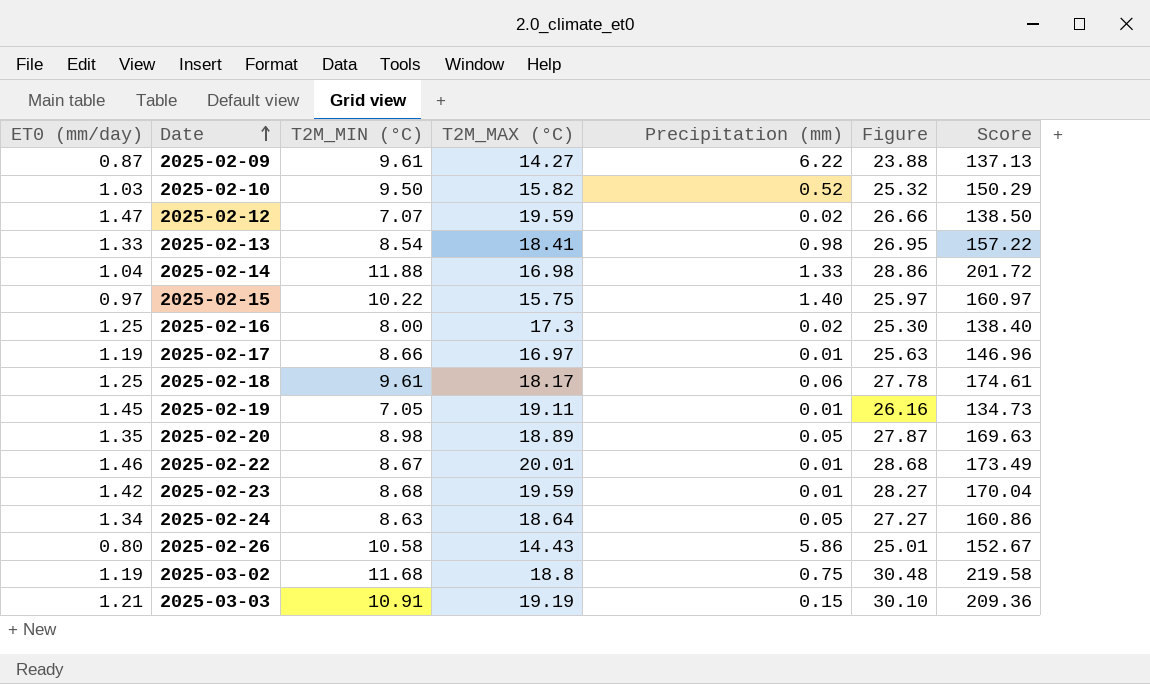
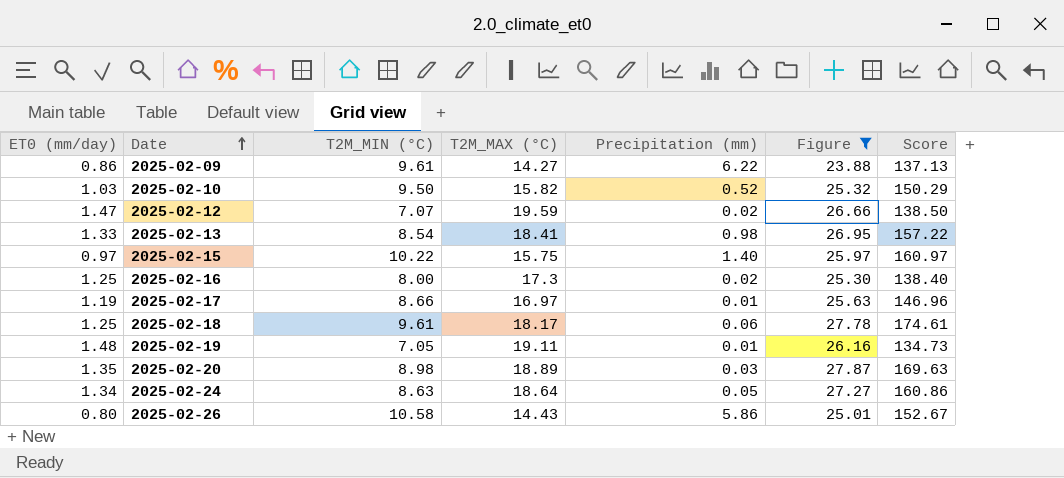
filter: none -> Figure <= 27.87
2025-02-09 | ET0 (mm/day): 0.87 -> 0.86
2025-02-19 | ET0 (mm/day): 1.45 -> 1.48
2025-02-20 | Precipitation (mm): 0.05 -> 0.03

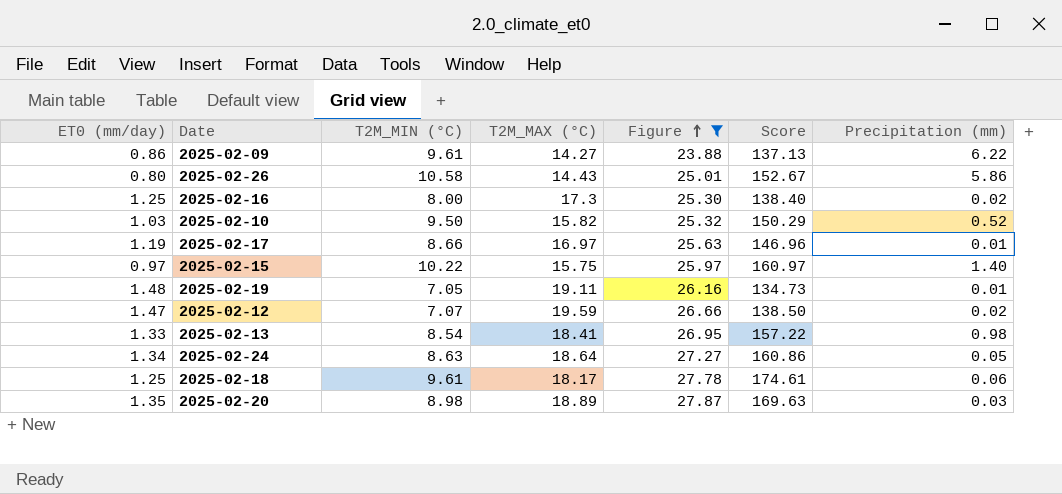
row order: Date ascending -> Figure ascending
column Precipitation (mm) | position: 5 -> 7

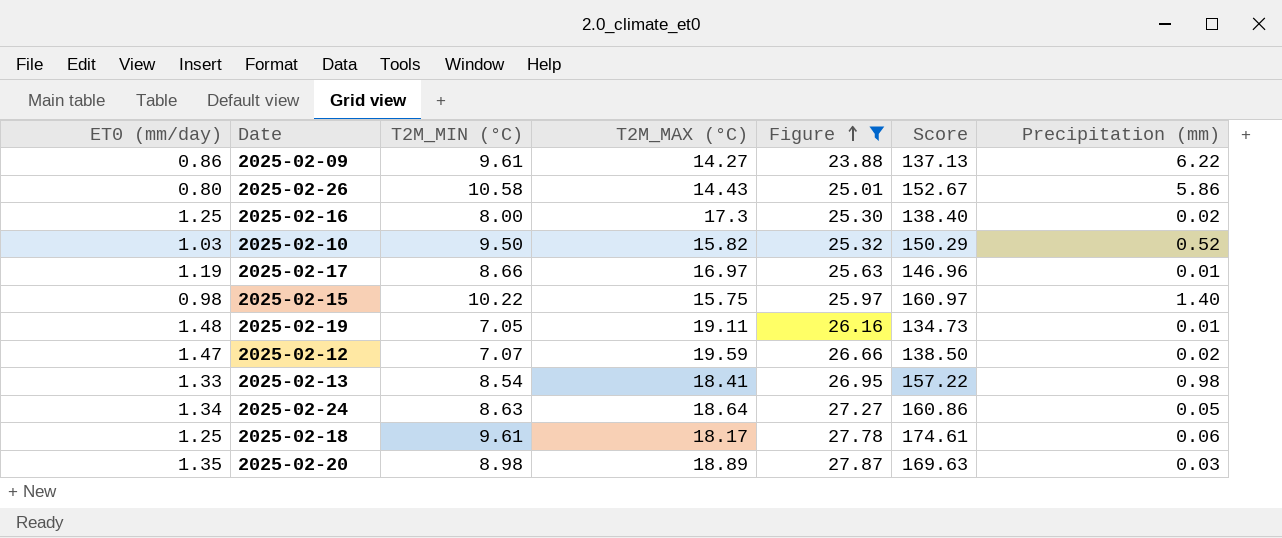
2025-02-15 | ET0 (mm/day): 0.97 -> 0.98

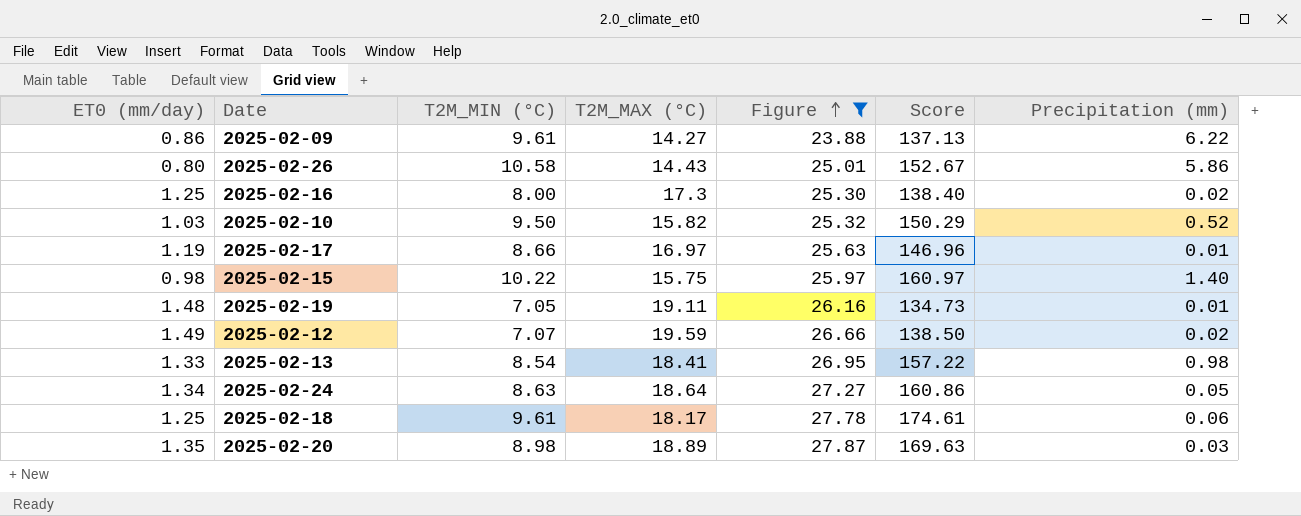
2025-02-12 | ET0 (mm/day): 1.47 -> 1.49

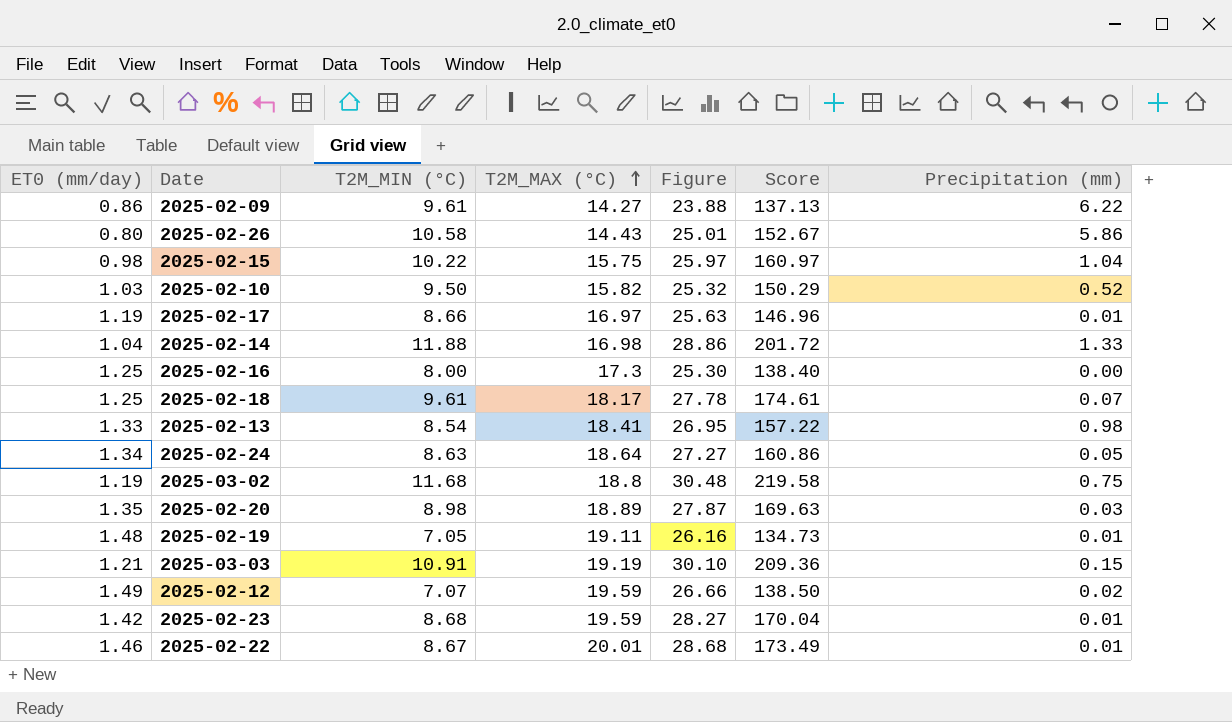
filter: Figure <= 27.87 -> none
row order: Figure ascending -> T2M_MAX (°C) ascending
2025-02-15 | Precipitation (mm): 1.40 -> 1.04
2025-02-16 | Precipitation (mm): 0.02 -> 0.00
2025-02-18 | Precipitation (mm): 0.06 -> 0.07

